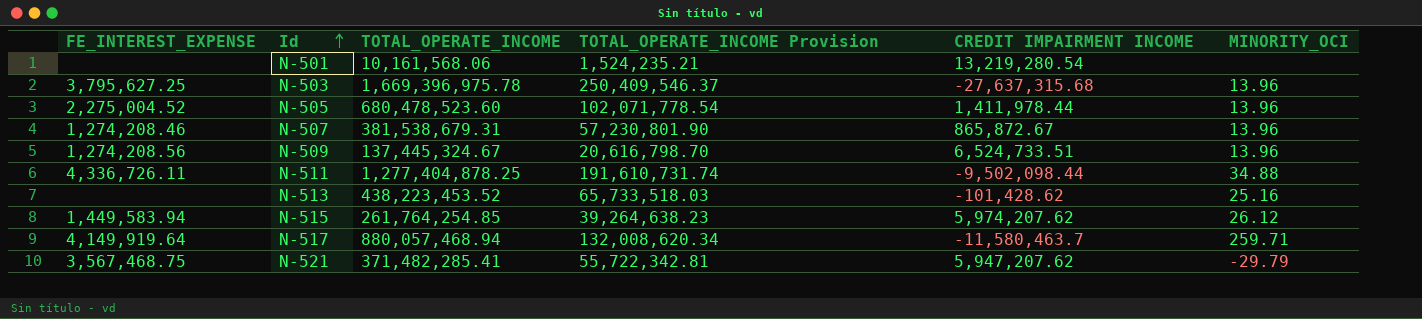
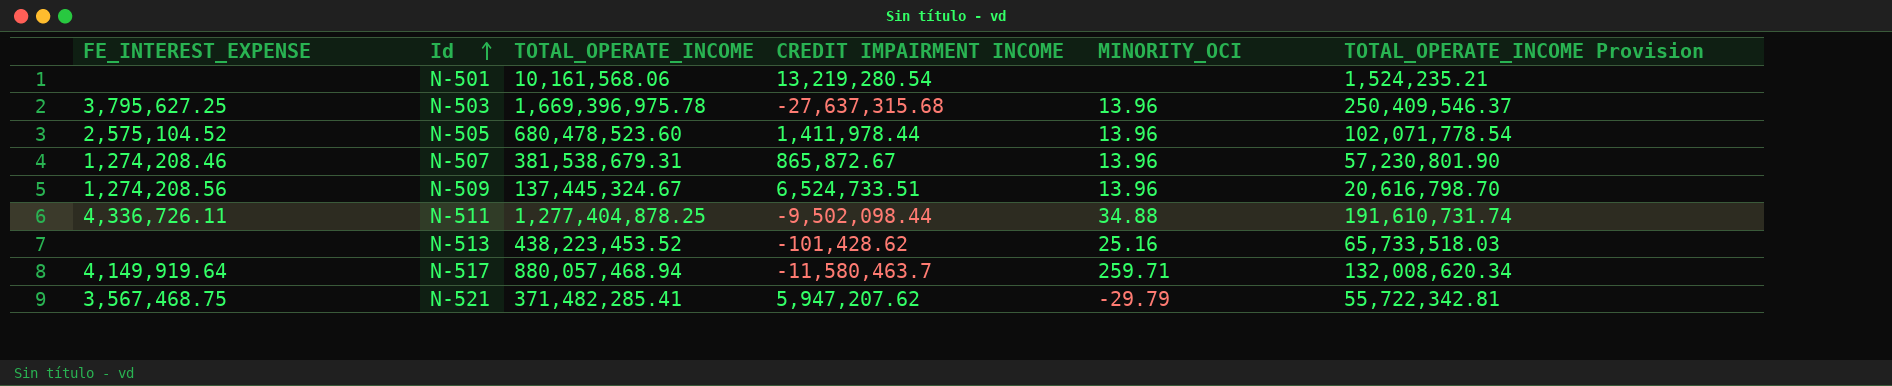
column TOTAL_OPERATE_INCOME Provision | position: 4 -> 6
row N-515: 1,449,583.94 | 261,764,254.85 | 39,264,638.23 | 5,974,207.62 | 26.12 -> none
N-505 | FE_INTEREST_EXPENSE: 2,275,004.52 -> 2,575,104.52

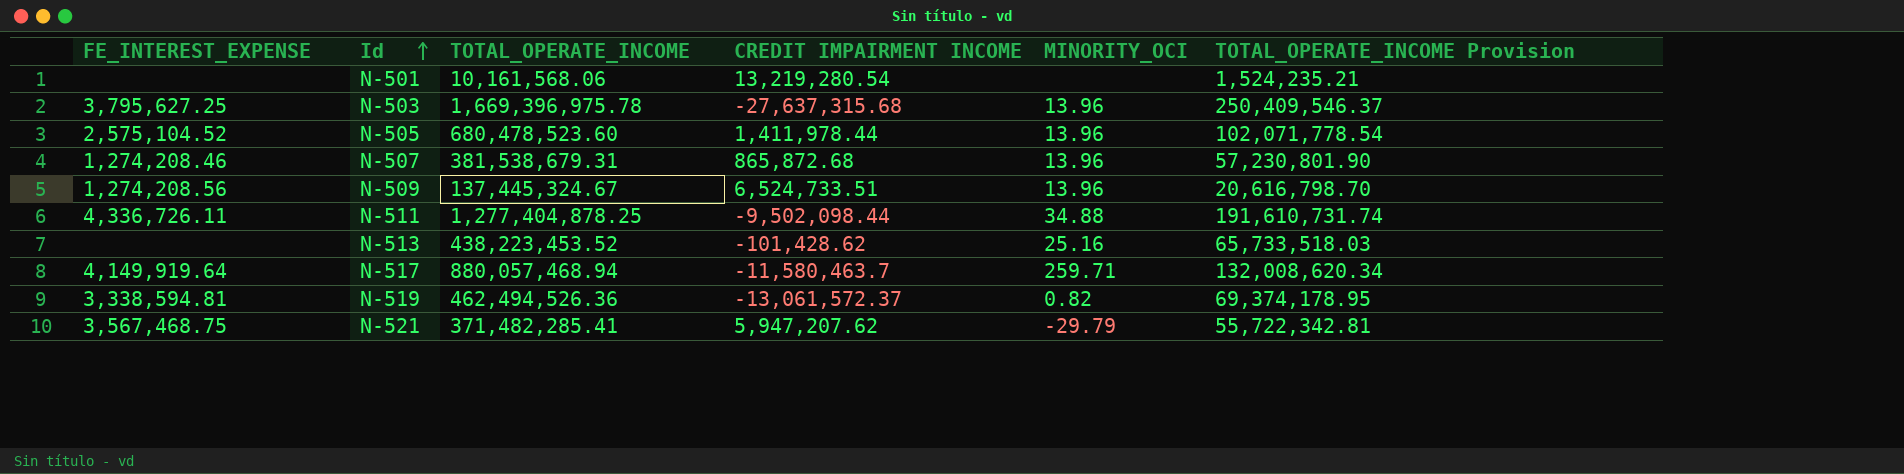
N-507 | CREDIT IMPAIRMENT INCOME: 865,872.67 -> 865,872.68
row N-519: none -> 3,338,594.81 | 462,494,526.36 | -13,061,572.37 | 0.82 | 69,374,178.95

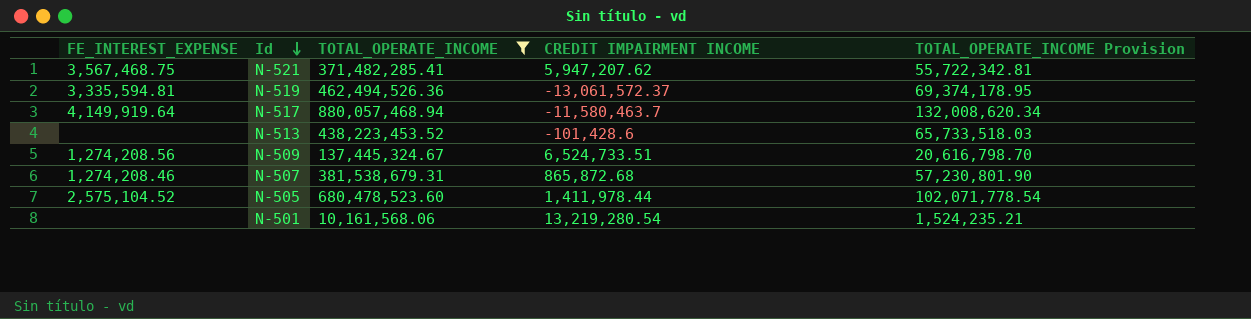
filter: none -> TOTAL_OPERATE_INCOME <= 880,057,468.94
row order: Id ascending -> Id descending
column MINORITY_OCI | position: 5 -> none
N-519 | FE_INTEREST_EXPENSE: 3,338,594.81 -> 3,335,594.81
N-513 | CREDIT IMPAIRMENT INCOME: -101,428.62 -> -101,428.6

